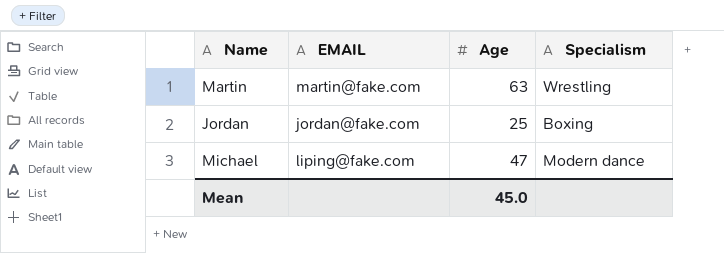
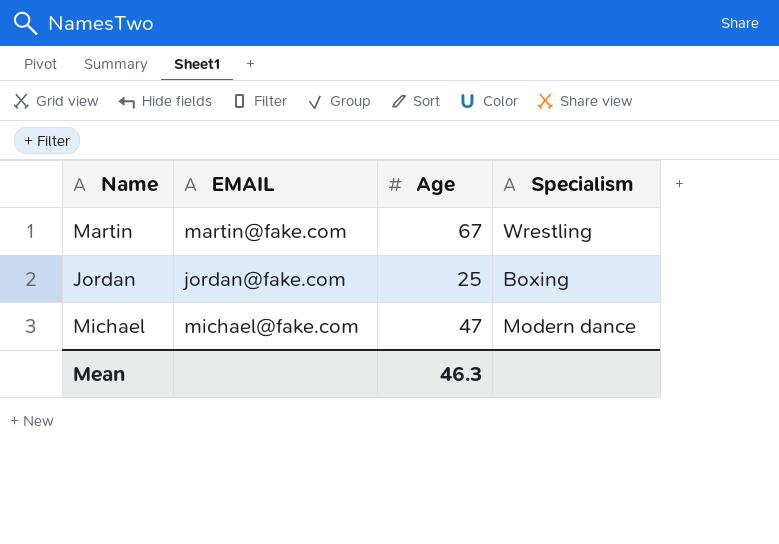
Martin | Age: 63 -> 67
Michael | EMAIL: liping@fake.com -> michael@fake.com
Mean | Age: 45.0 -> 46.3

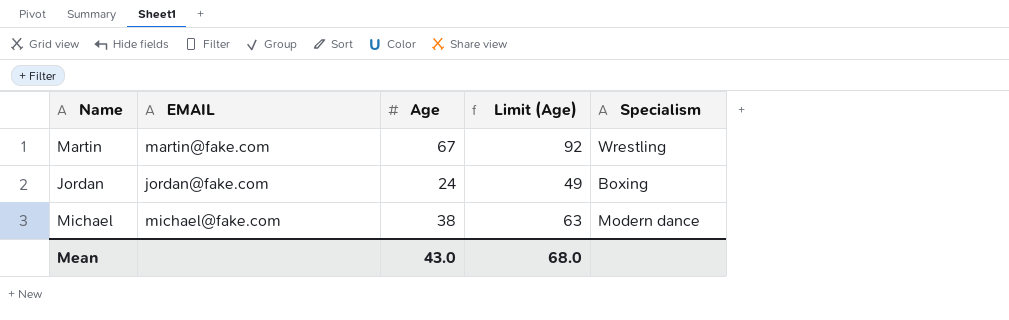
column Limit (Age) | formula: none -> [Age] + 25
Jordan | Age: 25 -> 24
Michael | Age: 47 -> 38
Mean | Age: 46.3 -> 43.0

